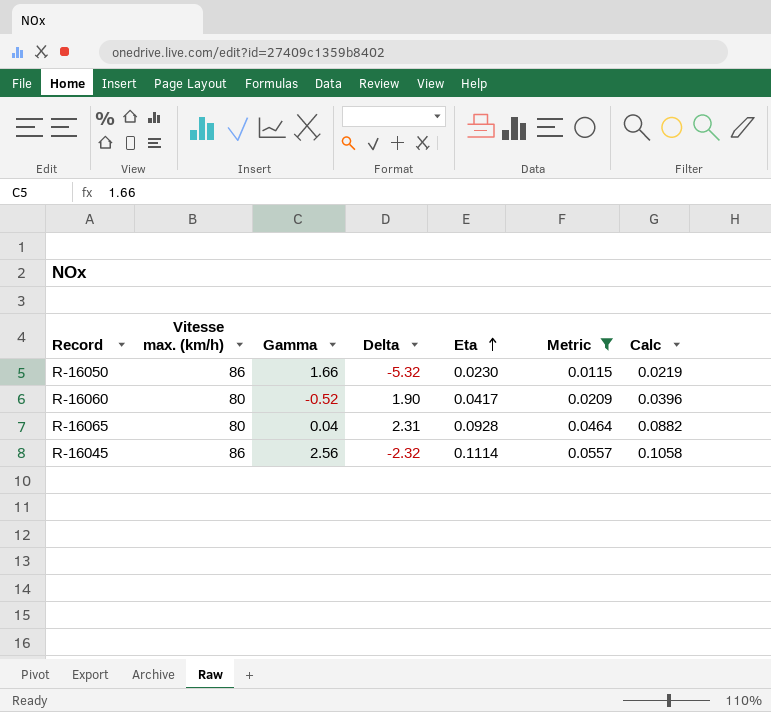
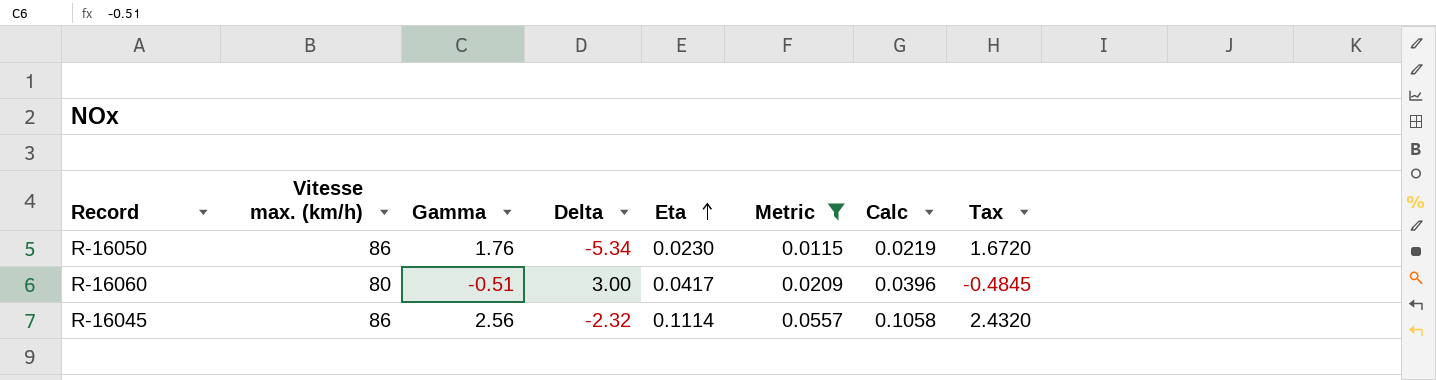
column Tax | formula: none -> [Gamma] * 0.95
row R-16065: 80 | 0.04 | 2.31 | 0.0928 | 0.0464 | 0.0882 -> none
R-16050 | Gamma: 1.66 -> 1.76
R-16050 | Delta: -5.32 -> -5.34
R-16060 | Gamma: -0.52 -> -0.51
R-16060 | Delta: 1.90 -> 3.00

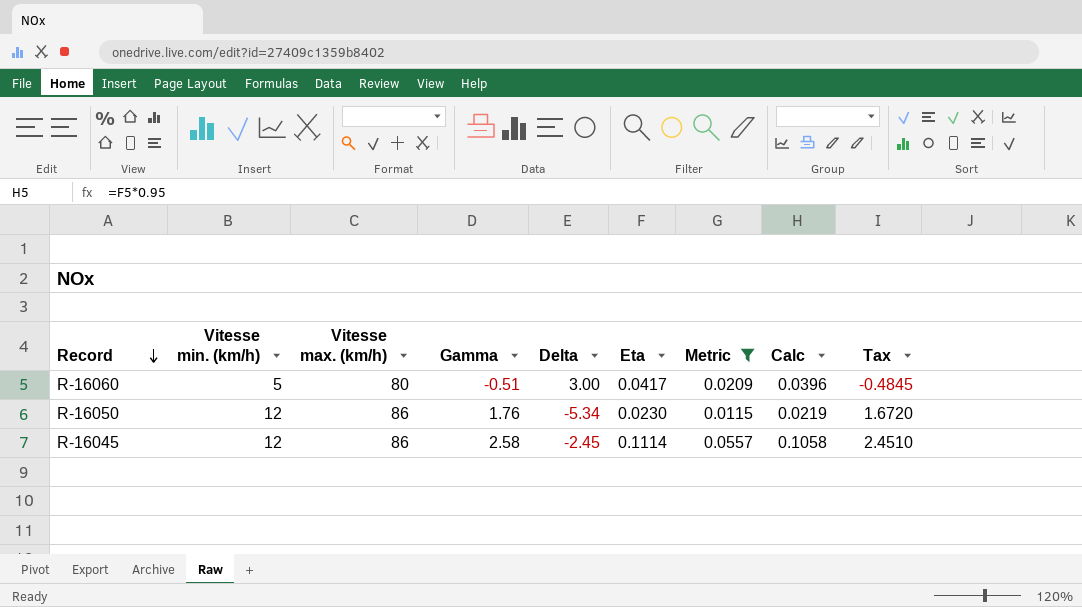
row order: Eta ascending -> Record descending
column Vitesse min. (km/h) | position: none -> 2
R-16045 | Gamma: 2.56 -> 2.58
R-16045 | Delta: -2.32 -> -2.45
R-16045 | Tax: 2.4320 -> 2.4510

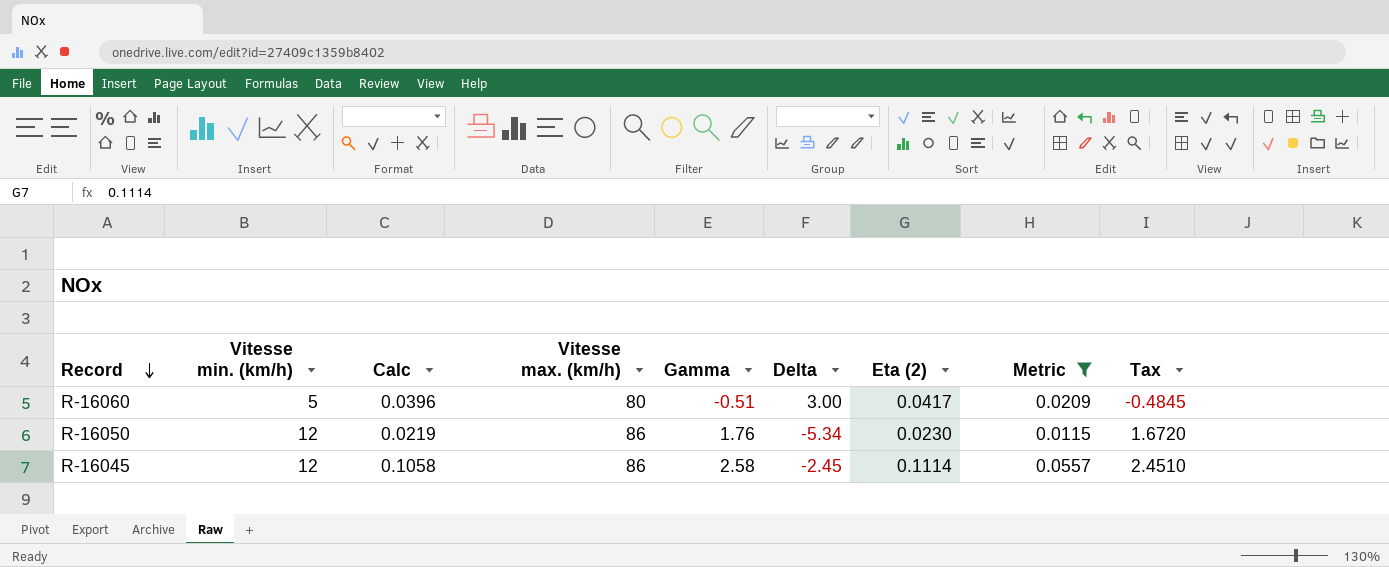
column Calc | position: 8 -> 3
column name: Eta -> Eta (2)

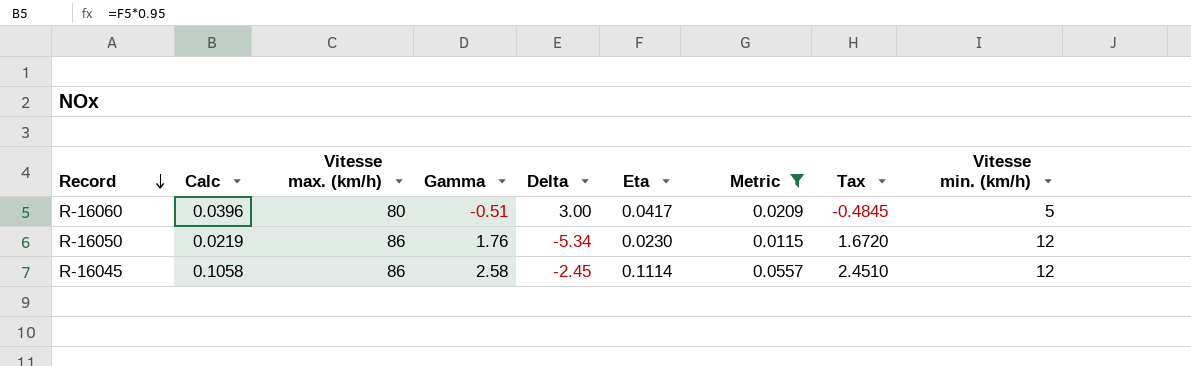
column name: Eta (2) -> Eta
column Vitesse min. (km/h) | position: 2 -> 9

